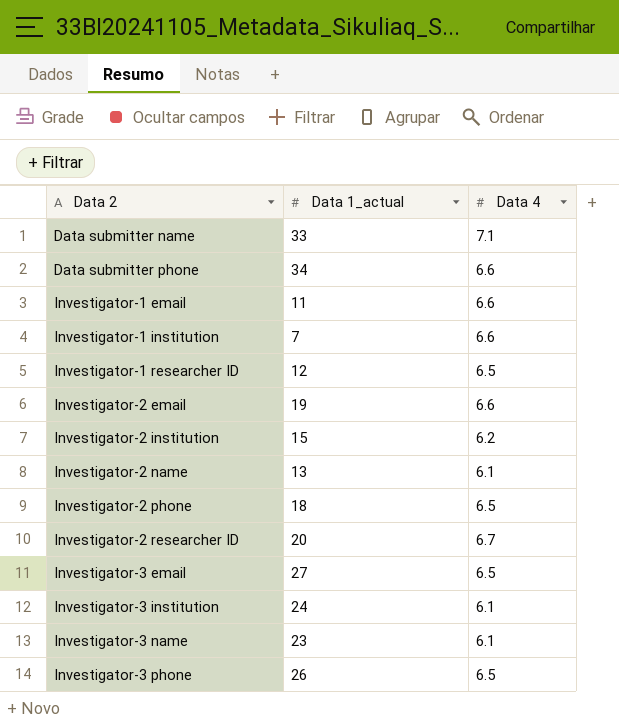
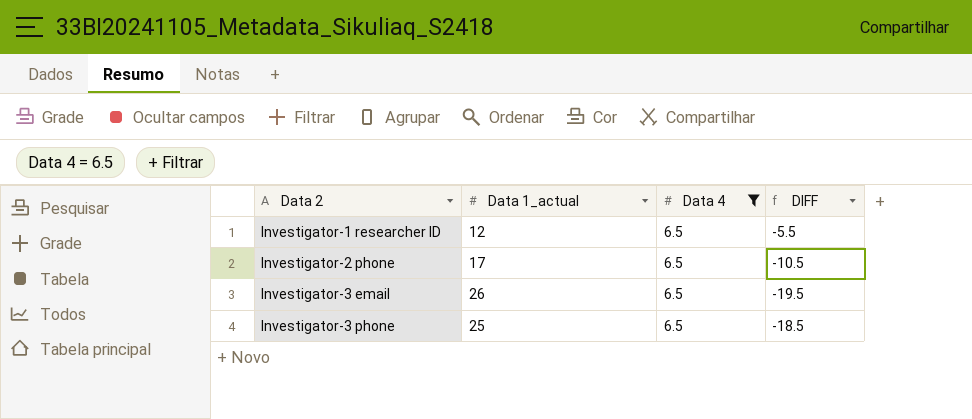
filter: none -> Data 4 = 6.5
column DIFF | formula: none -> [Data 4] - [Data 1_actual]
Investigator-2 phone | Data 1_actual: 18 -> 17
Investigator-3 email | Data 1_actual: 27 -> 26
Investigator-3 phone | Data 1_actual: 26 -> 25

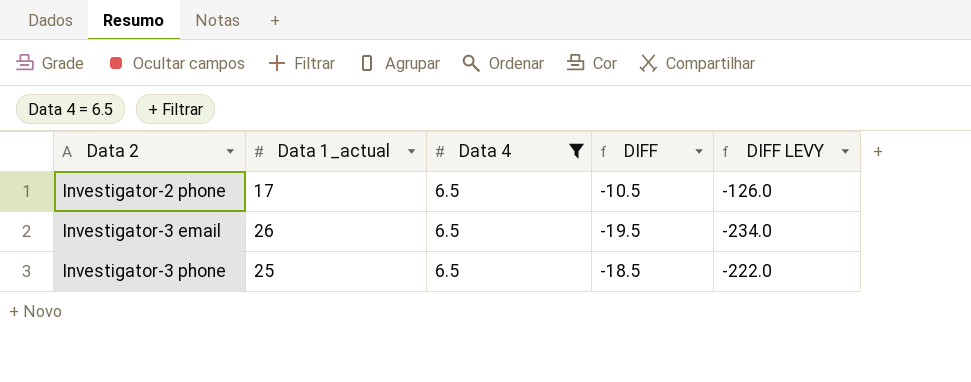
column DIFF LEVY | formula: none -> [DIFF] * 12
row Investigator-1 researcher ID: 12 | 6.5 | -5.5 -> none

